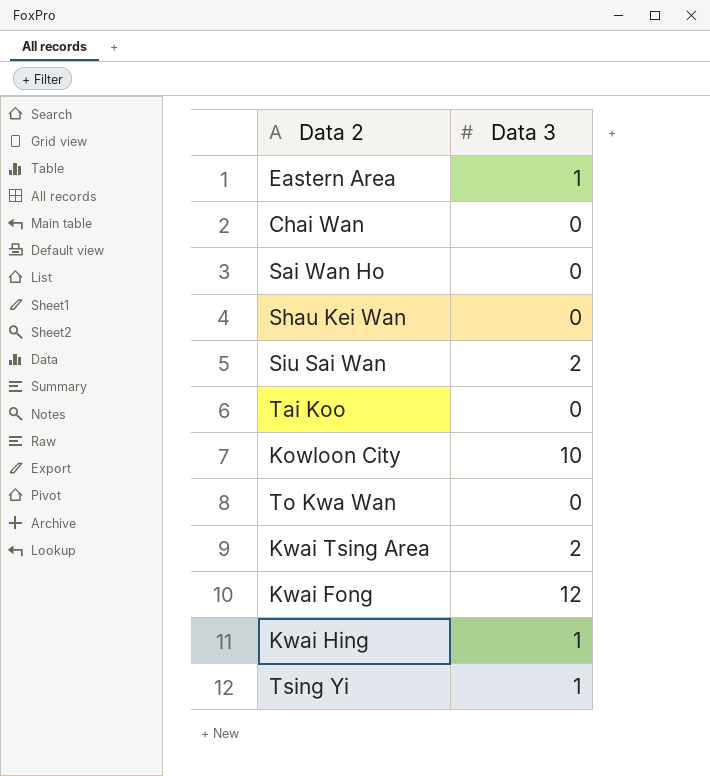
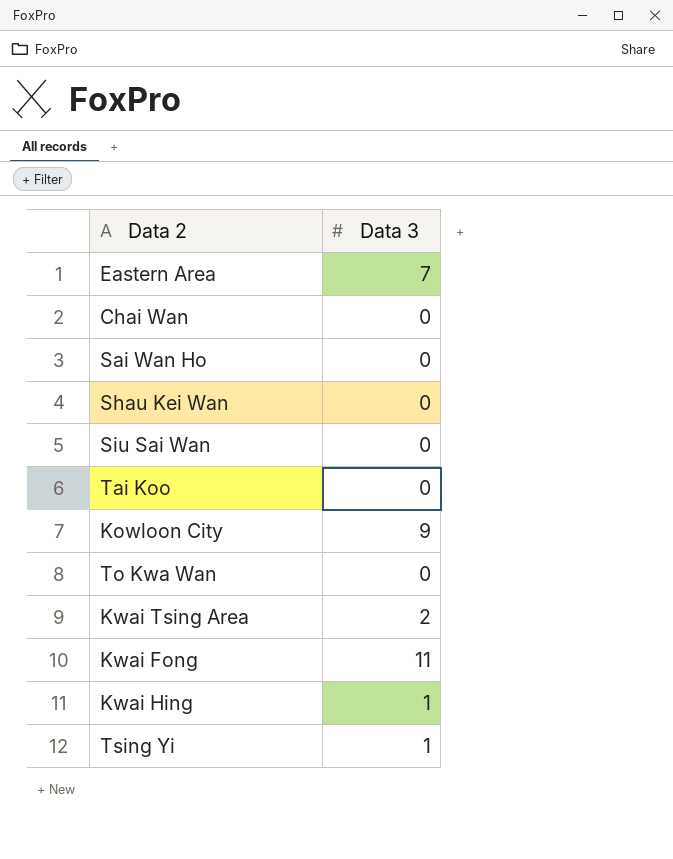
Eastern Area | Data 3: 1 -> 7
Siu Sai Wan | Data 3: 2 -> 0
Kowloon City | Data 3: 10 -> 9
Kwai Fong | Data 3: 12 -> 11

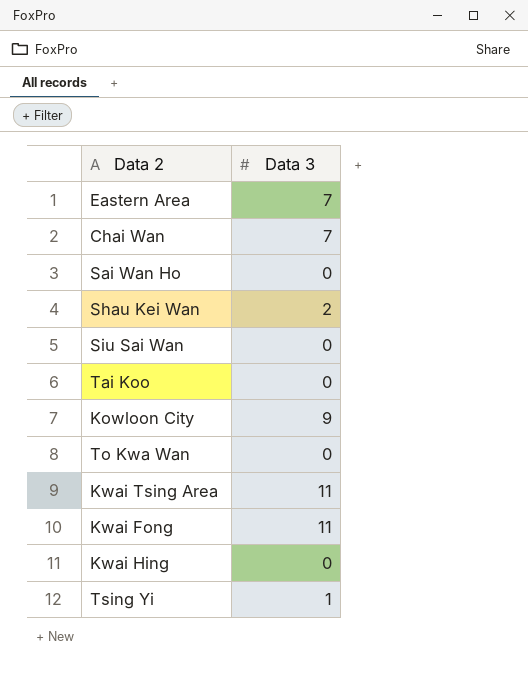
Chai Wan | Data 3: 0 -> 7
Shau Kei Wan | Data 3: 0 -> 2
Kwai Tsing Area | Data 3: 2 -> 11
Kwai Hing | Data 3: 1 -> 0

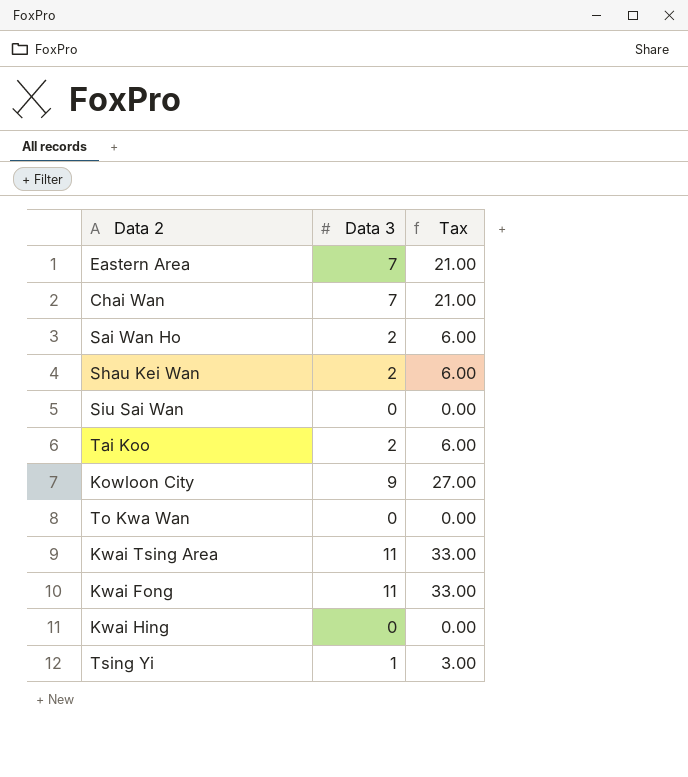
column Tax | formula: none -> [Data 3] * 3
Sai Wan Ho | Data 3: 0 -> 2
Tai Koo | Data 3: 0 -> 2

